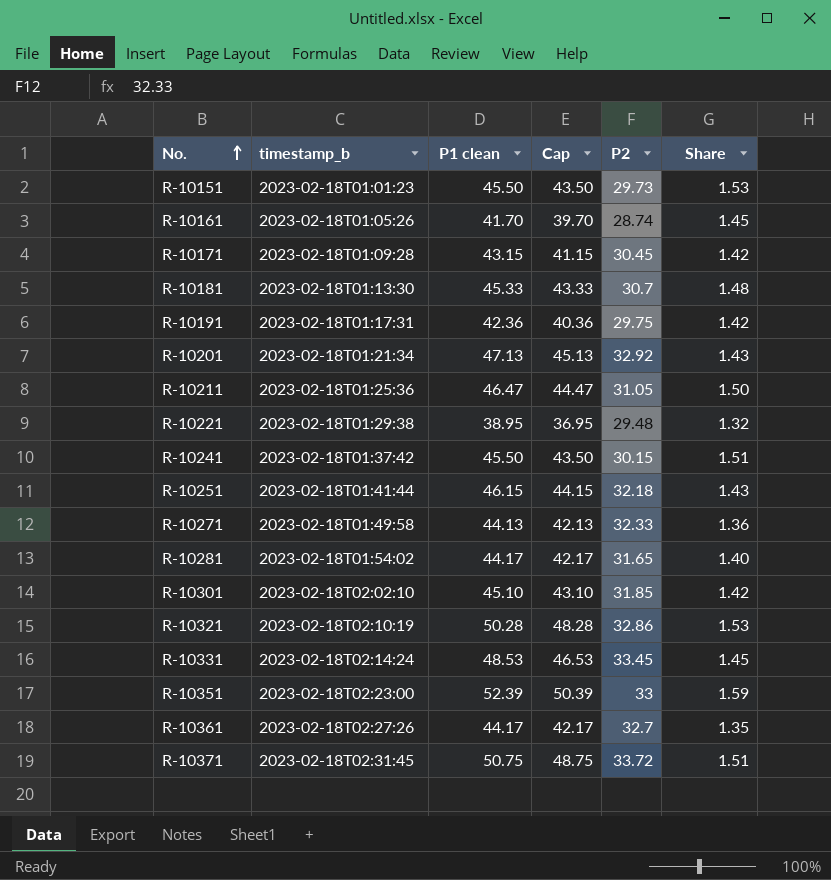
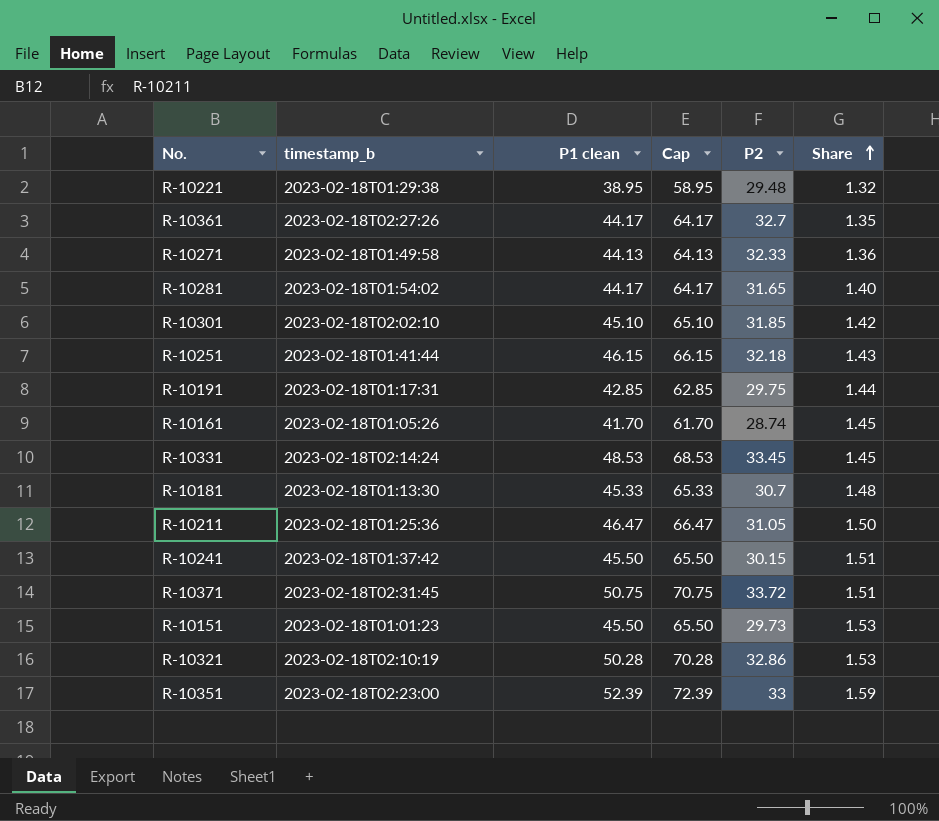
row order: No. ascending -> Share ascending
column Cap | formula: [P1 clean] - 2 -> [P1 clean] + 20
row R-10171: 2023-02-18T01:09:28 | 43.15 | 41.15 | 30.45 | 1.42 -> none
row R-10201: 2023-02-18T01:21:34 | 47.13 | 45.13 | 32.92 | 1.43 -> none
R-10191 | P1 clean: 42.36 -> 42.85
R-10191 | Share: 1.42 -> 1.44

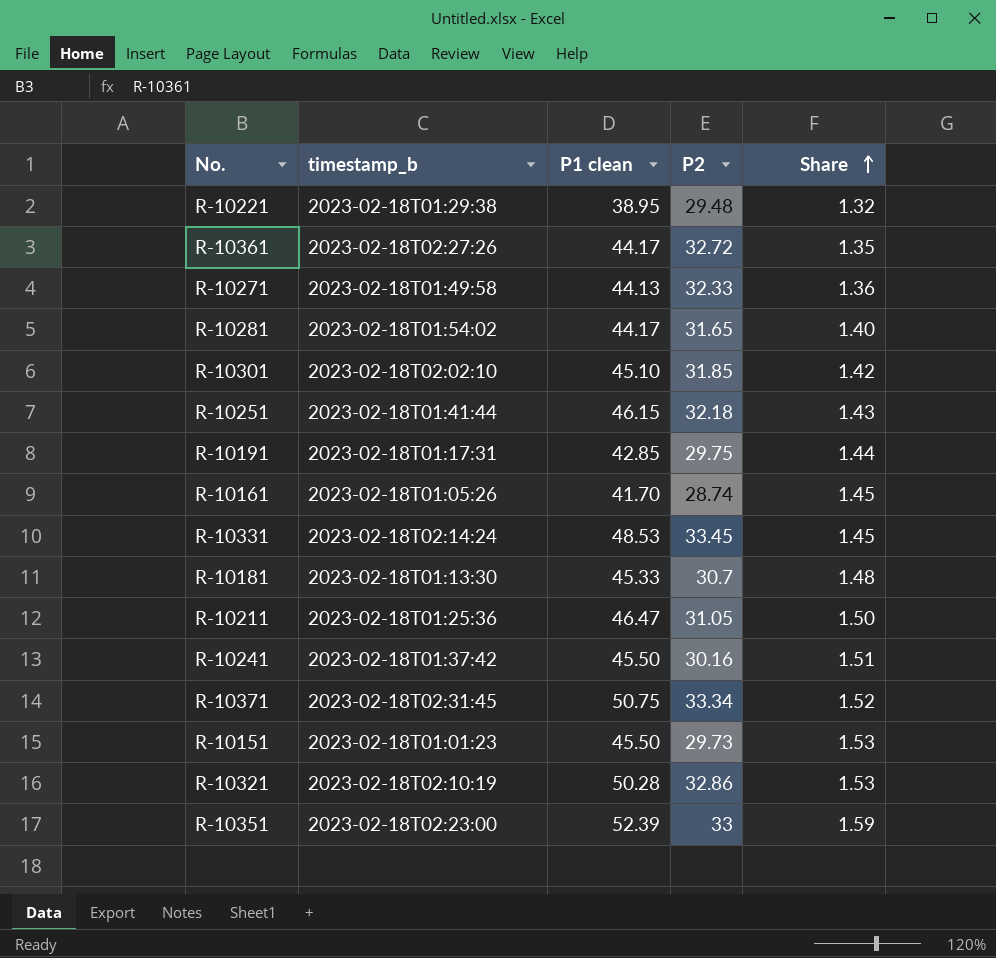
column Cap | formula: [P1 clean] + 20 -> none
R-10361 | P2: 32.7 -> 32.72
R-10241 | P2: 30.15 -> 30.16
R-10371 | P2: 33.72 -> 33.34
R-10371 | Share: 1.51 -> 1.52

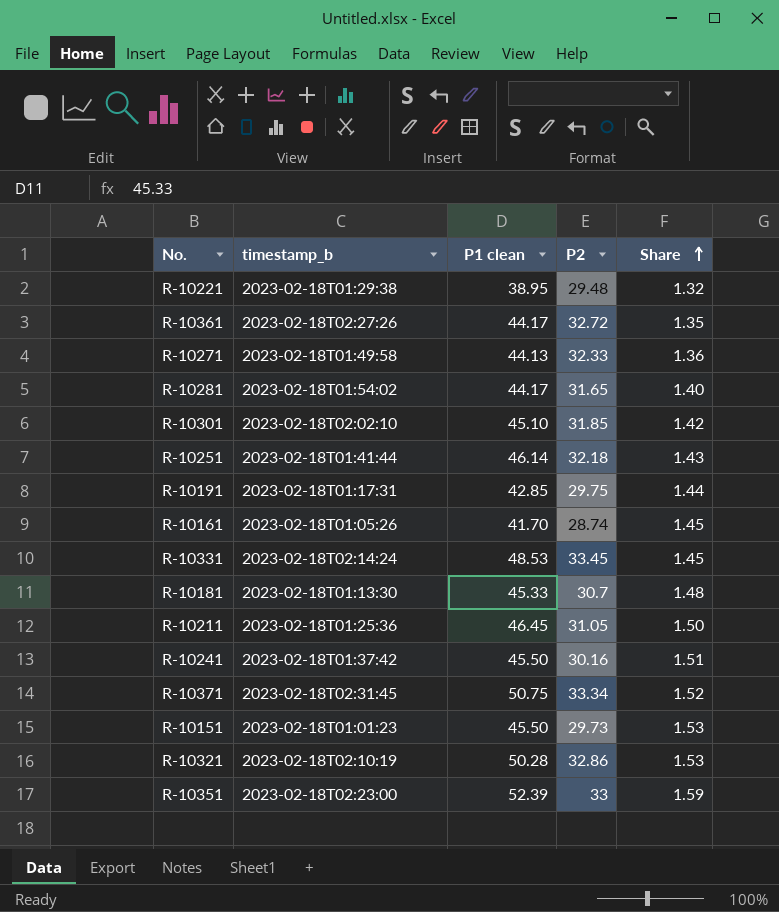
R-10251 | P1 clean: 46.15 -> 46.14
R-10211 | P1 clean: 46.47 -> 46.45

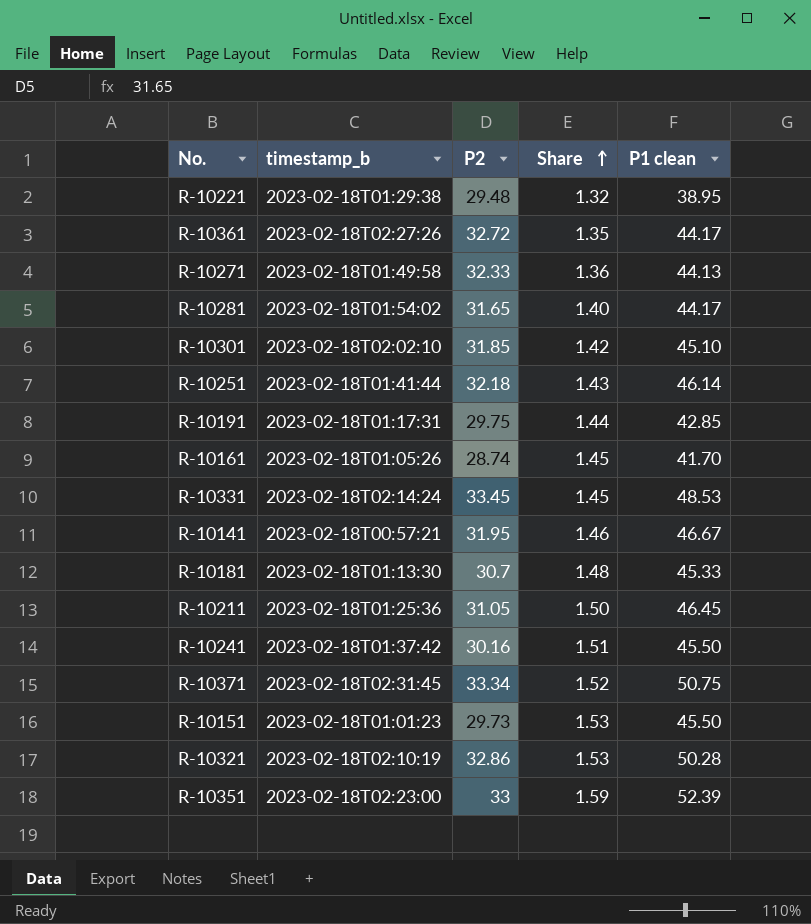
column P1 clean | position: 3 -> 5
row R-10141: none -> 2023-02-18T00:57:21 | 31.95 | 1.46 | 46.67

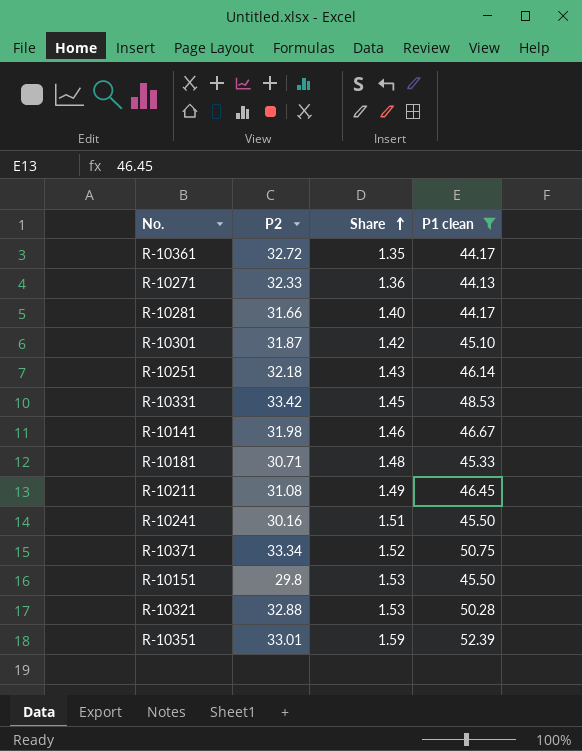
filter: none -> P1 clean >= 44.13
column timestamp_b | position: 2 -> none
R-10281 | P2: 31.65 -> 31.66
R-10301 | P2: 31.85 -> 31.87
R-10331 | P2: 33.45 -> 33.42
R-10141 | P2: 31.95 -> 31.98
R-10181 | P2: 30.7 -> 30.71
R-10211 | P2: 31.05 -> 31.08
R-10211 | Share: 1.50 -> 1.49
R-10151 | P2: 29.73 -> 29.8
R-10321 | P2: 32.86 -> 32.88
R-10351 | P2: 33 -> 33.01

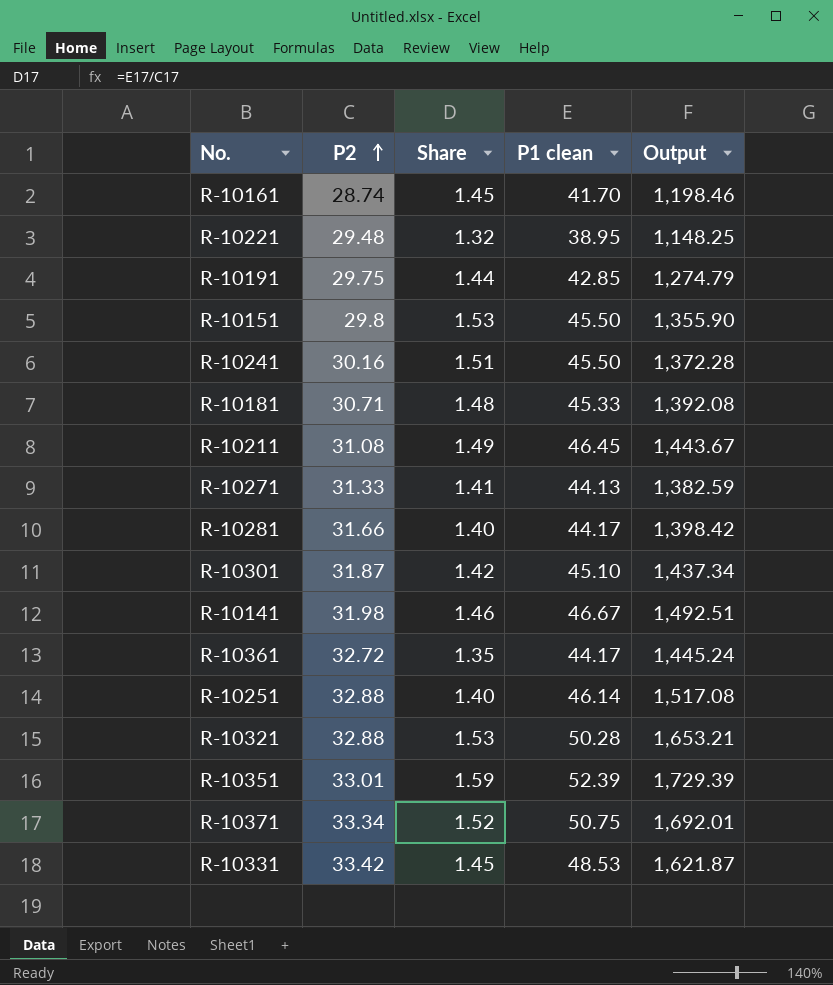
filter: P1 clean >= 44.13 -> none
row order: Share ascending -> P2 ascending
column Output | formula: none -> [P2] * [P1 clean]
R-10271 | P2: 32.33 -> 31.33
R-10271 | Share: 1.36 -> 1.41
R-10251 | P2: 32.18 -> 32.88
R-10251 | Share: 1.43 -> 1.40

